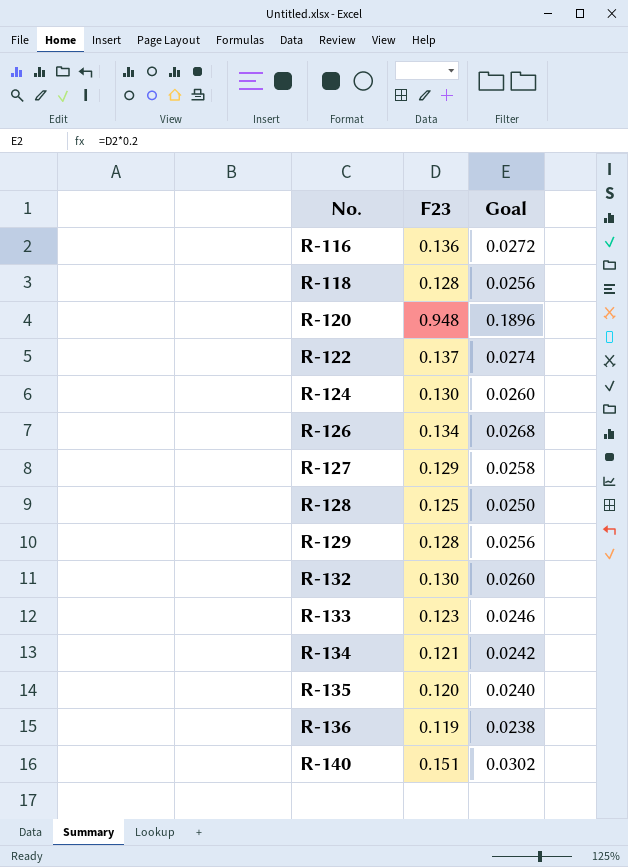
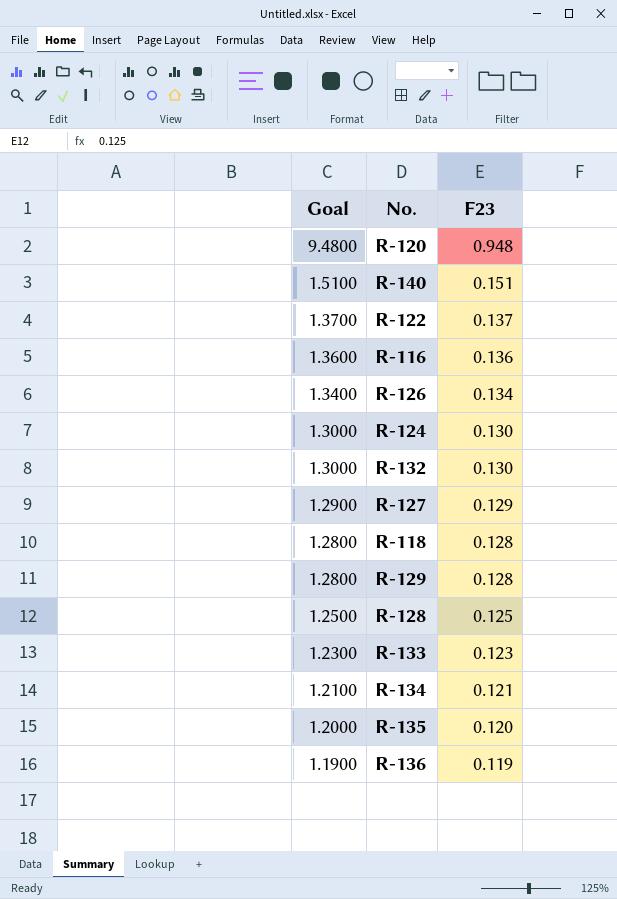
row order: No. ascending -> Goal descending
column Goal | formula: [F23] * 0.2 -> [F23] * 10
column Goal | position: 3 -> 1

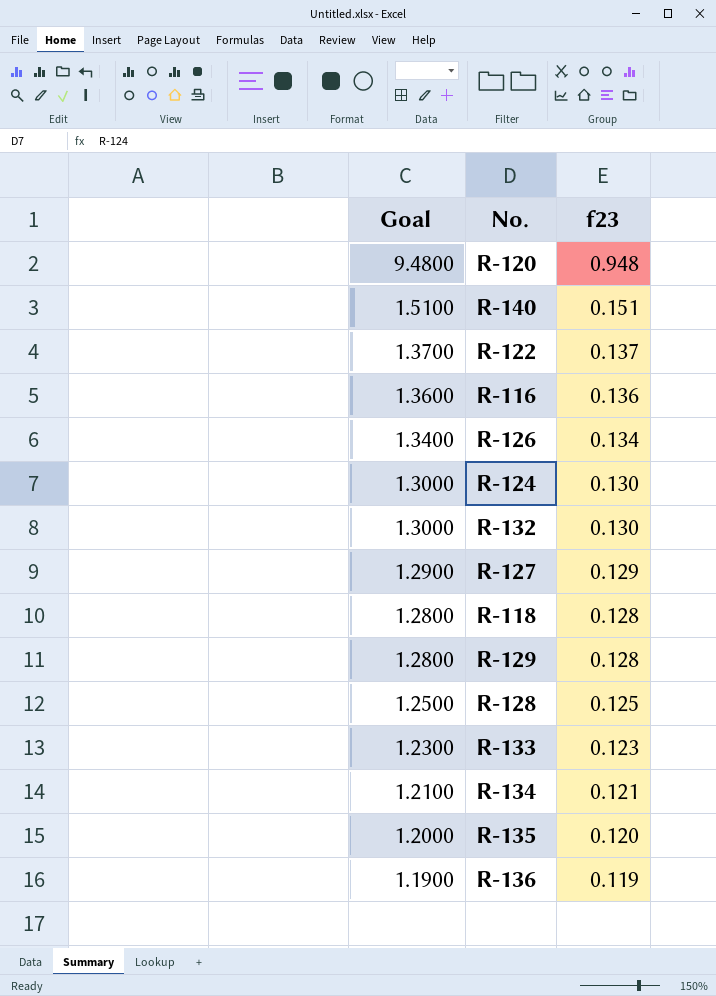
column name: F23 -> f23

